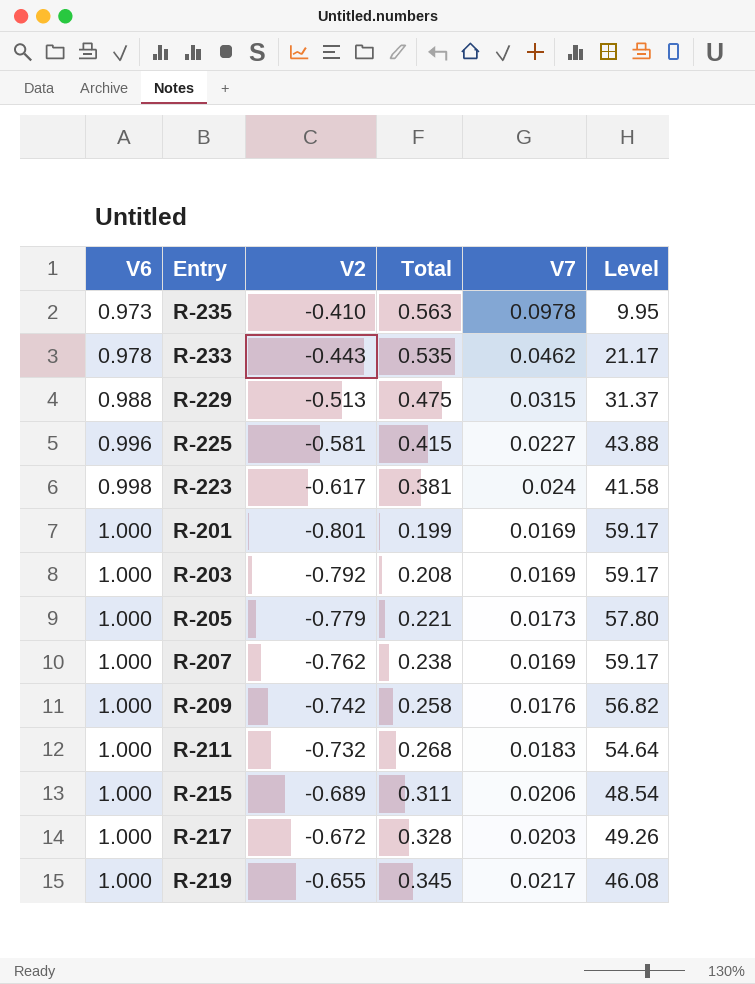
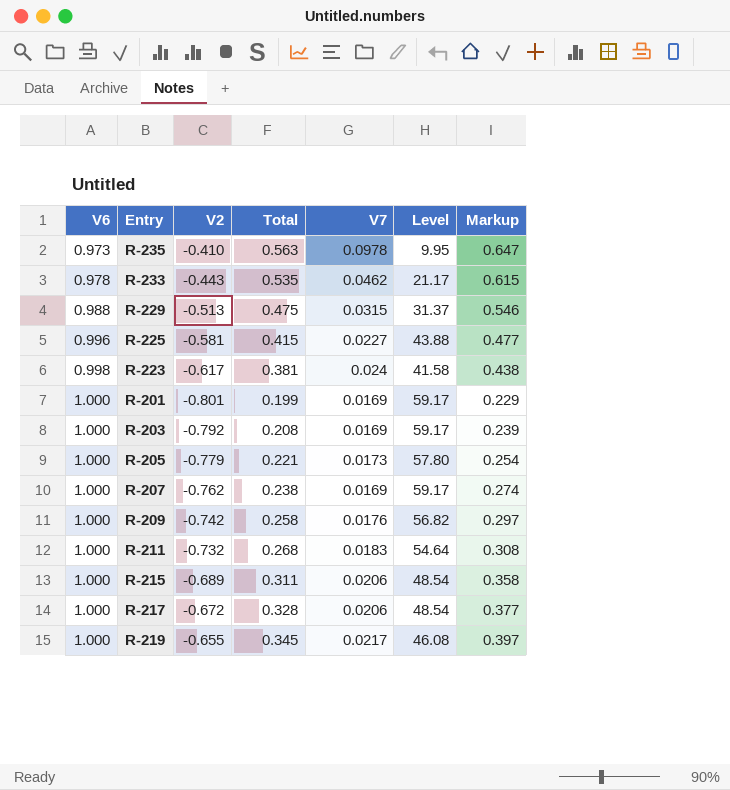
column Markup | formula: none -> [Total] * 1.15
R-217 | V7: 0.0203 -> 0.0206
R-217 | Level: 49.26 -> 48.54

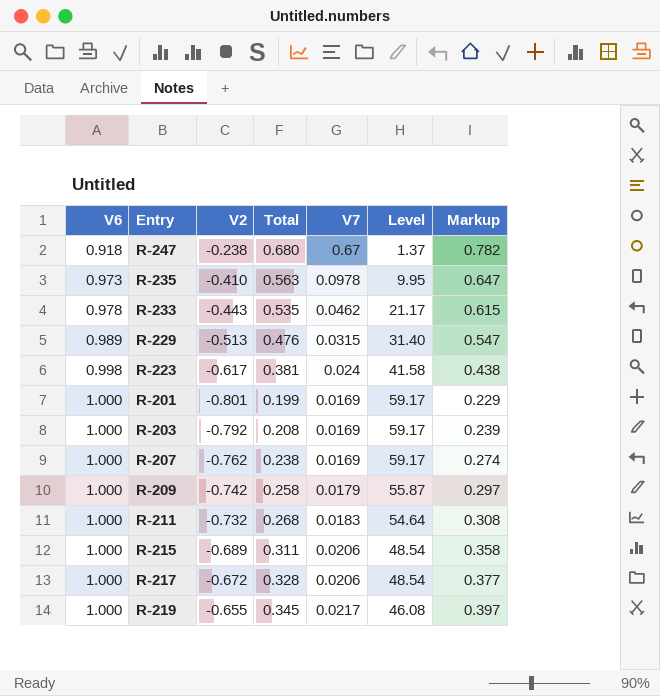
row R-225: 0.996 | -0.581 | 0.415 | 0.0227 | 43.88 | 0.477 -> none
row R-205: 1.000 | -0.779 | 0.221 | 0.0173 | 57.80 | 0.254 -> none
row R-247: none -> 0.918 | -0.238 | 0.680 | 0.67 | 1.37 | 0.782
R-229 | V6: 0.988 -> 0.989
R-229 | Total: 0.475 -> 0.476
R-229 | Level: 31.37 -> 31.40
R-229 | Markup: 0.546 -> 0.547
R-209 | V7: 0.0176 -> 0.0179
R-209 | Level: 56.82 -> 55.87

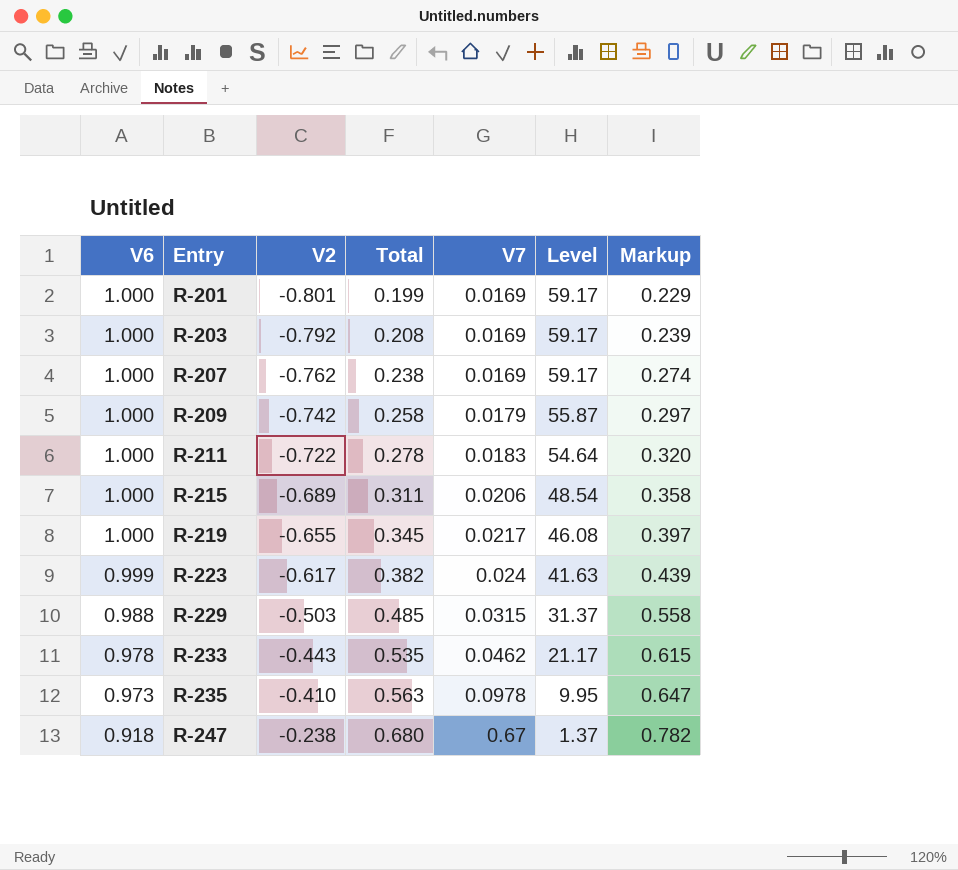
row order: V6 ascending -> V6 descending
row R-217: 1.000 | -0.672 | 0.328 | 0.0206 | 48.54 | 0.377 -> none
R-211 | V2: -0.732 -> -0.722
R-211 | Total: 0.268 -> 0.278
R-211 | Markup: 0.308 -> 0.320
R-223 | V6: 0.998 -> 0.999
R-223 | Total: 0.381 -> 0.382
R-223 | Level: 41.58 -> 41.63
R-223 | Markup: 0.438 -> 0.439
R-229 | V6: 0.989 -> 0.988
R-229 | V2: -0.513 -> -0.503
R-229 | Total: 0.476 -> 0.485
R-229 | Level: 31.40 -> 31.37
R-229 | Markup: 0.547 -> 0.558

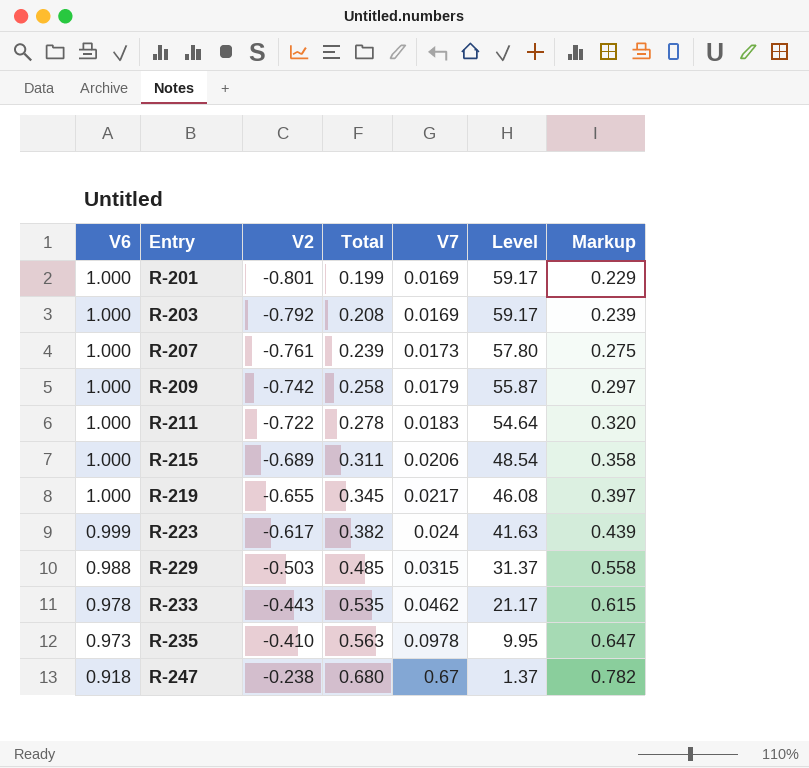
R-207 | V2: -0.762 -> -0.761
R-207 | Total: 0.238 -> 0.239
R-207 | V7: 0.0169 -> 0.0173
R-207 | Level: 59.17 -> 57.80
R-207 | Markup: 0.274 -> 0.275

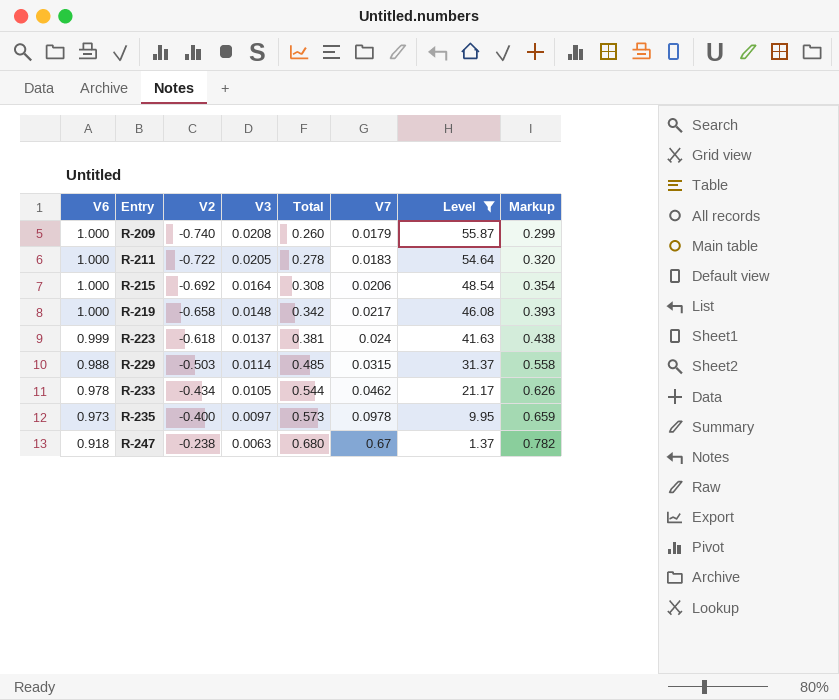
filter: none -> Level <= 55.87
column V3 | position: none -> 4
R-209 | V2: -0.742 -> -0.740
R-209 | Total: 0.258 -> 0.260
R-209 | Markup: 0.297 -> 0.299
R-215 | V2: -0.689 -> -0.692
R-215 | Total: 0.311 -> 0.308
R-215 | Markup: 0.358 -> 0.354
R-219 | V2: -0.655 -> -0.658
R-219 | Total: 0.345 -> 0.342
R-219 | Markup: 0.397 -> 0.393
R-223 | V2: -0.617 -> -0.618
R-223 | Total: 0.382 -> 0.381
R-223 | Markup: 0.439 -> 0.438
R-233 | V2: -0.443 -> -0.434
R-233 | Total: 0.535 -> 0.544
R-233 | Markup: 0.615 -> 0.626
R-235 | V2: -0.410 -> -0.400
R-235 | Total: 0.563 -> 0.573
R-235 | Markup: 0.647 -> 0.659

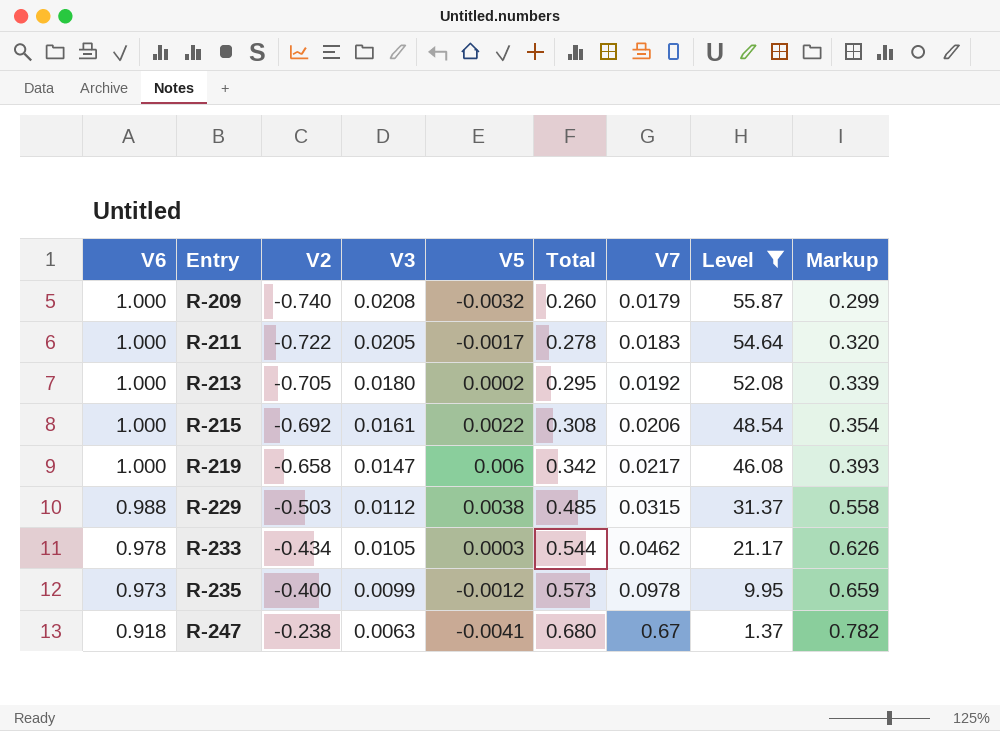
column V5 | position: none -> 5
row R-223: 0.999 | -0.618 | 0.0137 | 0.381 | 0.024 | 41.63 | 0.438 -> none
row R-213: none -> 1.000 | -0.705 | 0.0180 | 0.0002 | 0.295 | 0.0192 | 52.08 | 0.339
R-215 | V3: 0.0164 -> 0.0161
R-219 | V3: 0.0148 -> 0.0147
R-229 | V3: 0.0114 -> 0.0112
R-235 | V3: 0.0097 -> 0.0099

